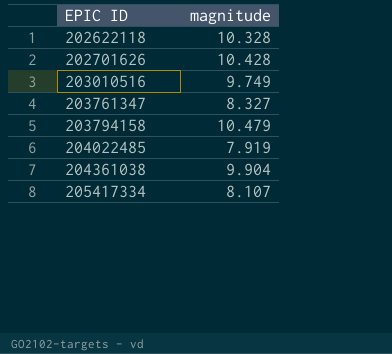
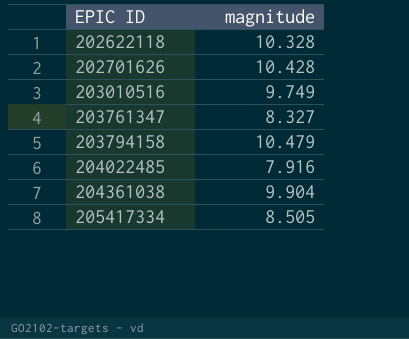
204022485 | magnitude: 7.919 -> 7.916
205417334 | magnitude: 8.107 -> 8.505

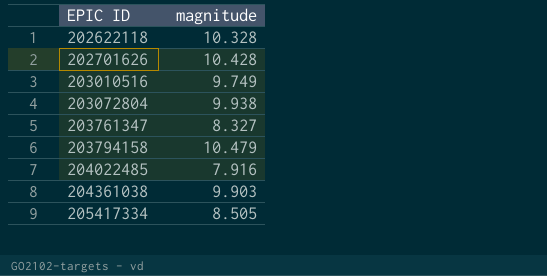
row 203072804: none -> 9.938
204361038 | magnitude: 9.904 -> 9.903

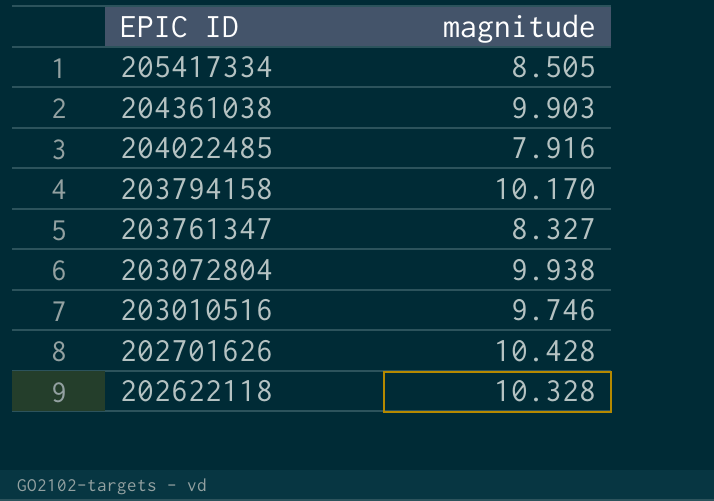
row order: EPIC ID ascending -> EPIC ID descending
203794158 | magnitude: 10.479 -> 10.170
203010516 | magnitude: 9.749 -> 9.746

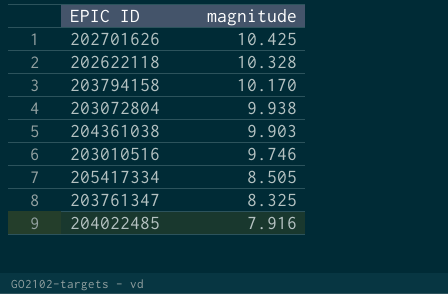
row order: EPIC ID descending -> magnitude descending
202701626 | magnitude: 10.428 -> 10.425
203761347 | magnitude: 8.327 -> 8.325

